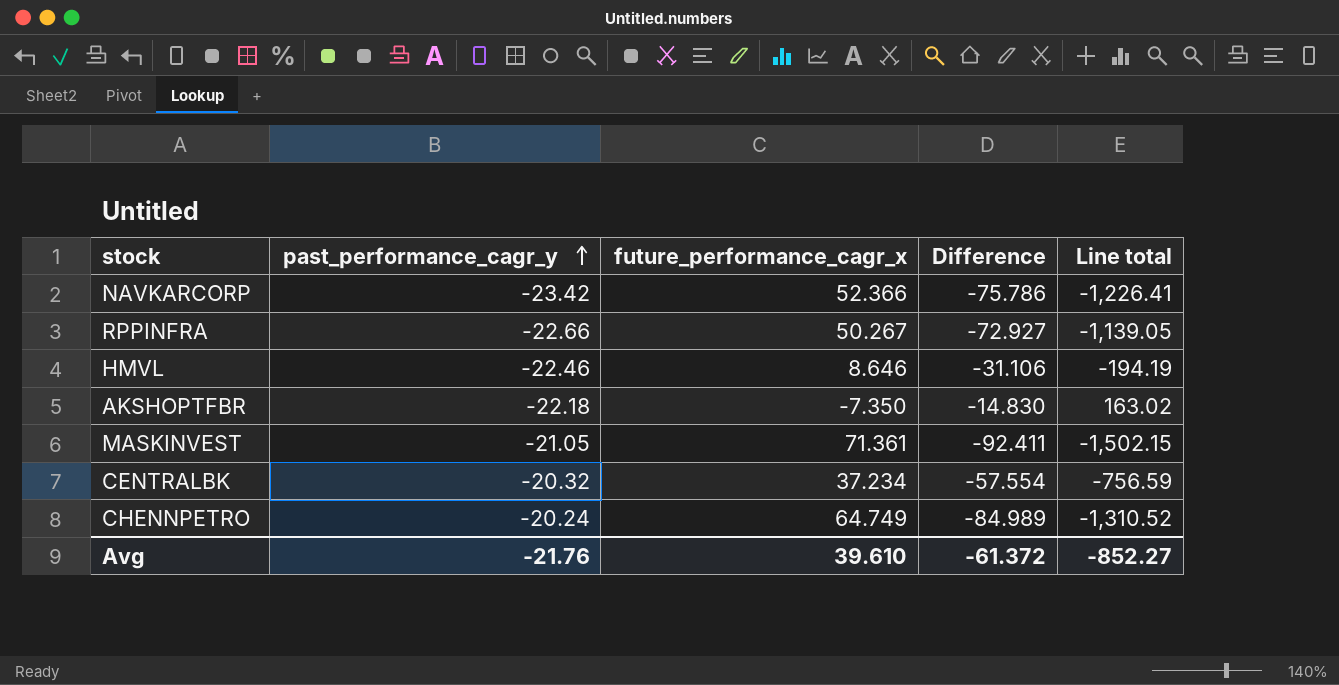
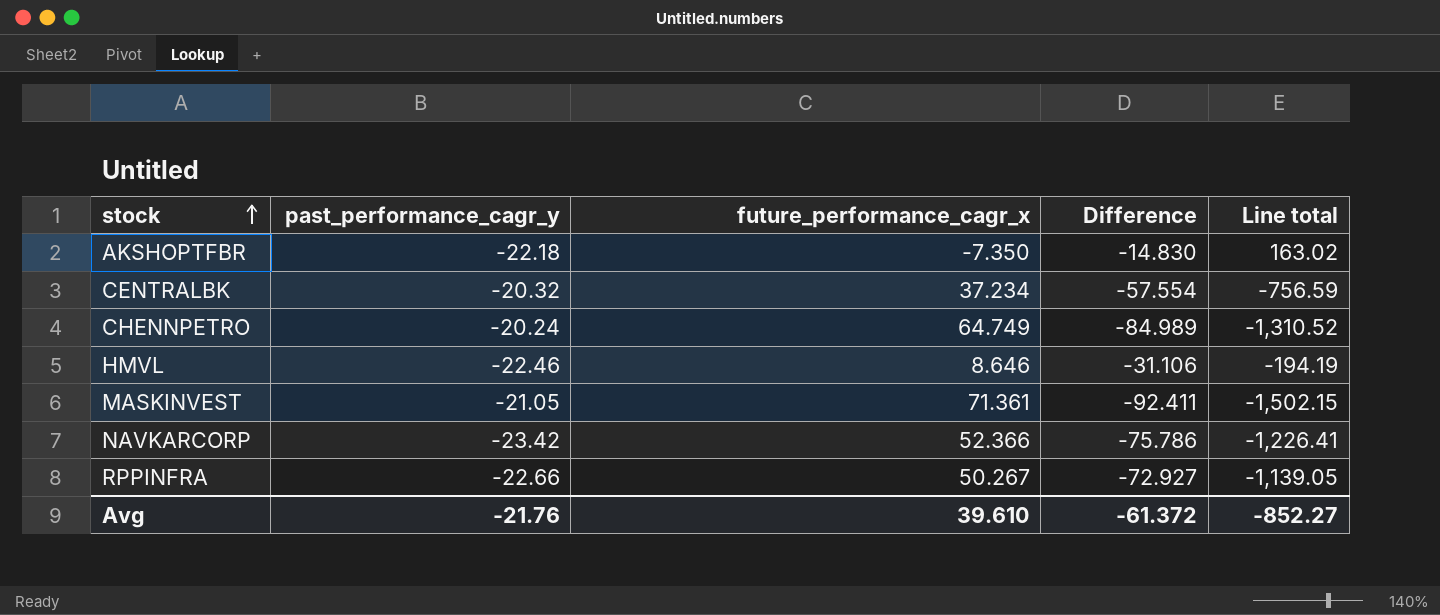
row order: past_performance_cagr_y ascending -> stock ascending

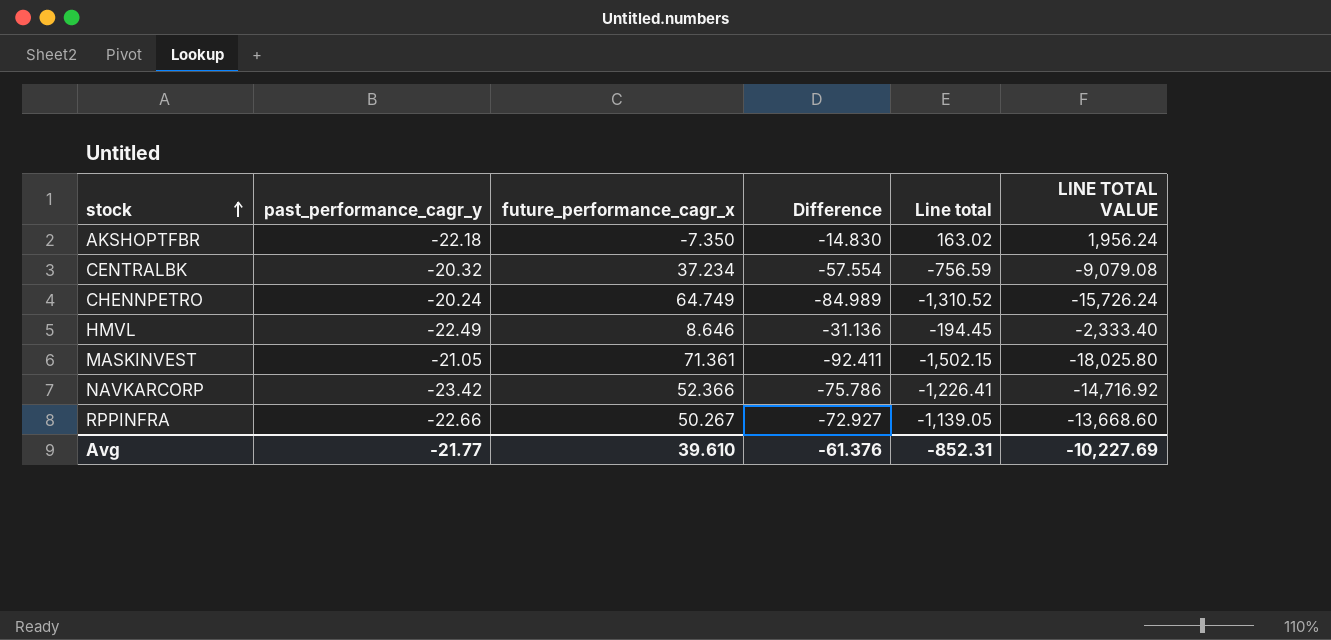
column LINE TOTAL VALUE | formula: none -> [Line total] * 12
HMVL | past_performance_cagr_y: -22.46 -> -22.49
HMVL | Difference: -31.106 -> -31.136
HMVL | Line total: -194.19 -> -194.45
Avg | past_performance_cagr_y: -21.76 -> -21.77
Avg | Difference: -61.372 -> -61.376
Avg | Line total: -852.27 -> -852.31

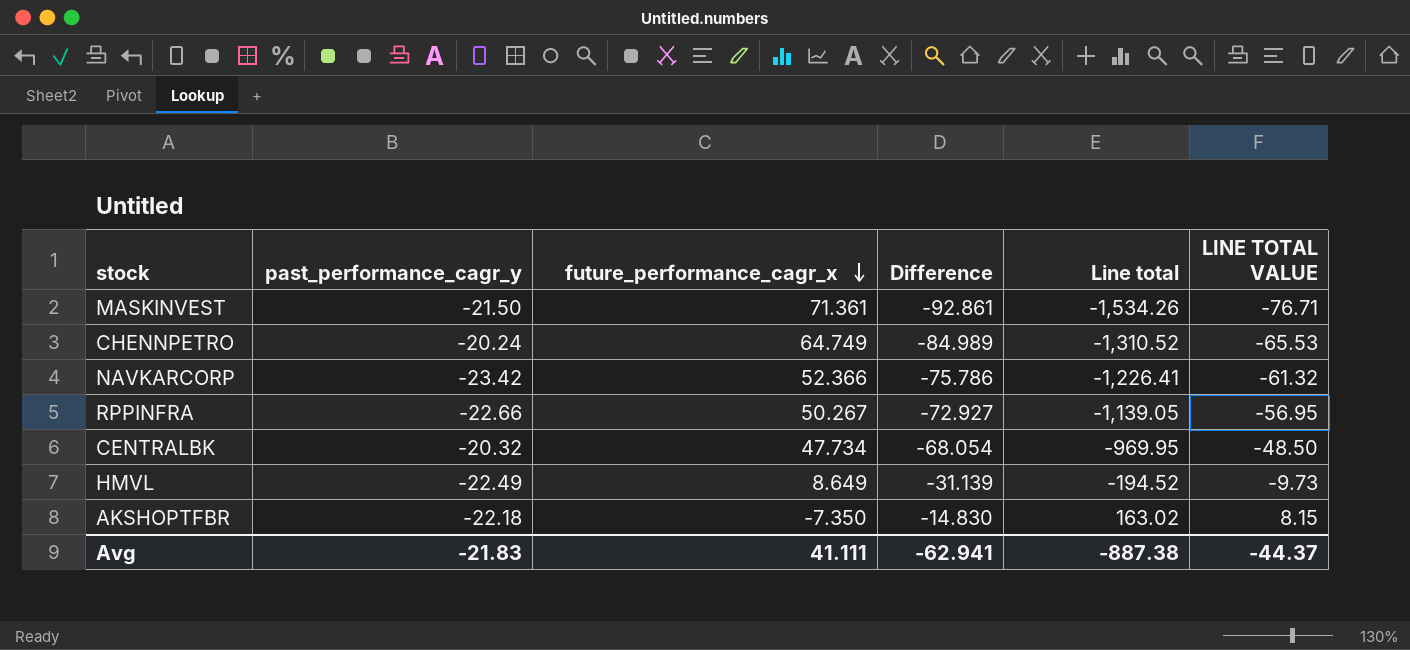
row order: stock ascending -> future_performance_cagr_x descending
column LINE TOTAL VALUE | formula: [Line total] * 12 -> [Line total] * 0.05
MASKINVEST | past_performance_cagr_y: -21.05 -> -21.50
MASKINVEST | Difference: -92.411 -> -92.861
MASKINVEST | Line total: -1,502.15 -> -1,534.26
CENTRALBK | future_performance_cagr_x: 37.234 -> 47.734
CENTRALBK | Difference: -57.554 -> -68.054
CENTRALBK | Line total: -756.59 -> -969.95
HMVL | future_performance_cagr_x: 8.646 -> 8.649
HMVL | Difference: -31.136 -> -31.139
HMVL | Line total: -194.45 -> -194.52
Avg | past_performance_cagr_y: -21.77 -> -21.83
Avg | future_performance_cagr_x: 39.610 -> 41.111
Avg | Difference: -61.376 -> -62.941
Avg | Line total: -852.31 -> -887.38
Avg | LINE TOTAL VALUE: -10,227.69 -> -44.37

